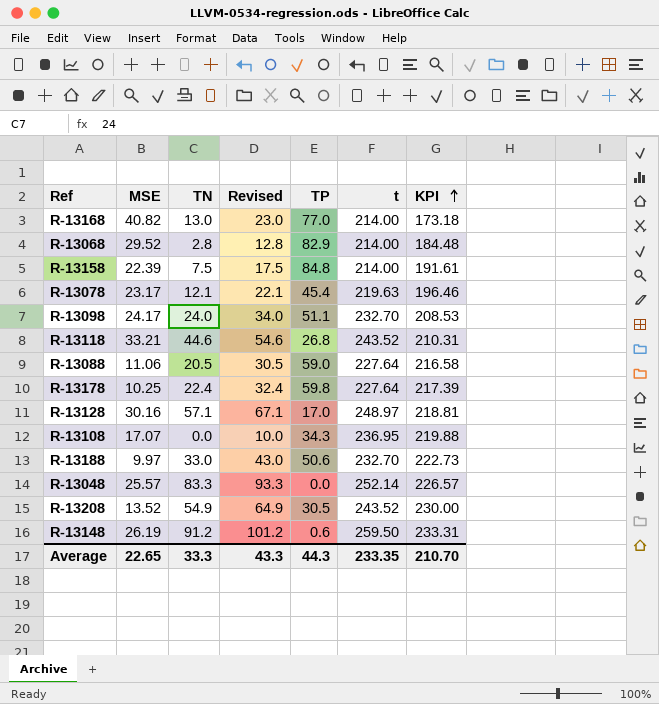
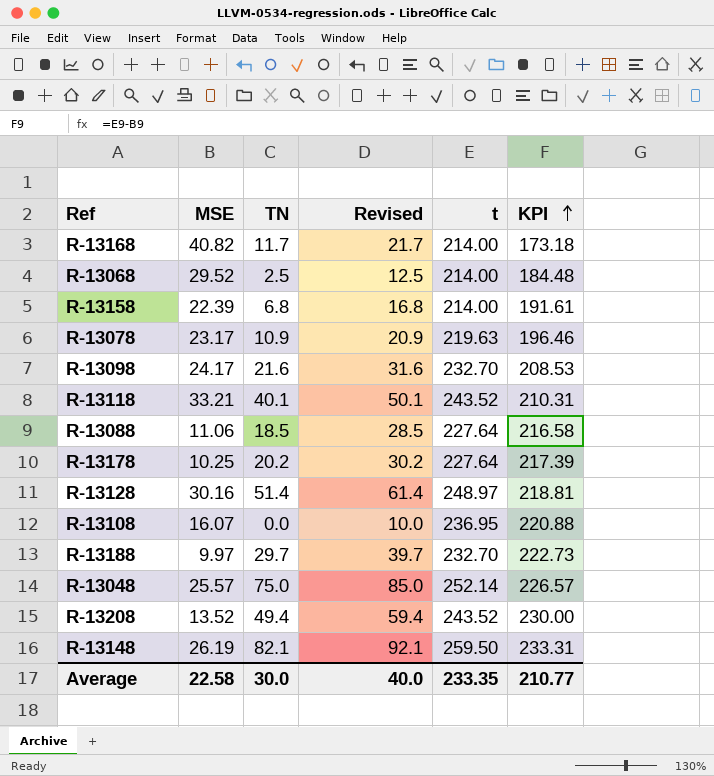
column TP | position: 5 -> none
R-13168 | TN: 13.0 -> 11.7
R-13168 | Revised: 23.0 -> 21.7
R-13068 | TN: 2.8 -> 2.5
R-13068 | Revised: 12.8 -> 12.5
R-13158 | TN: 7.5 -> 6.8
R-13158 | Revised: 17.5 -> 16.8
R-13078 | TN: 12.1 -> 10.9
R-13078 | Revised: 22.1 -> 20.9
R-13098 | TN: 24.0 -> 21.6
R-13098 | Revised: 34.0 -> 31.6
R-13118 | TN: 44.6 -> 40.1
R-13118 | Revised: 54.6 -> 50.1
R-13088 | TN: 20.5 -> 18.5
R-13088 | Revised: 30.5 -> 28.5
R-13178 | TN: 22.4 -> 20.2
R-13178 | Revised: 32.4 -> 30.2
R-13128 | TN: 57.1 -> 51.4
R-13128 | Revised: 67.1 -> 61.4
R-13108 | MSE: 17.07 -> 16.07
R-13108 | KPI: 219.88 -> 220.88
R-13188 | TN: 33.0 -> 29.7
R-13188 | Revised: 43.0 -> 39.7
R-13048 | TN: 83.3 -> 75.0
R-13048 | Revised: 93.3 -> 85.0
R-13208 | TN: 54.9 -> 49.4
R-13208 | Revised: 64.9 -> 59.4
R-13148 | TN: 91.2 -> 82.1
R-13148 | Revised: 101.2 -> 92.1
Average | MSE: 22.65 -> 22.58
Average | TN: 33.3 -> 30.0
Average | Revised: 43.3 -> 40.0
Average | KPI: 210.70 -> 210.77

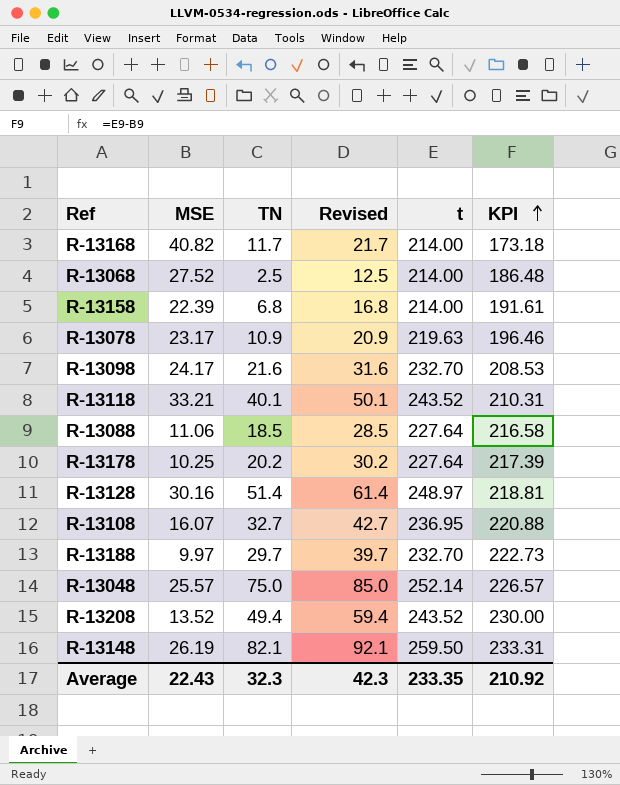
R-13068 | MSE: 29.52 -> 27.52
R-13068 | KPI: 184.48 -> 186.48
R-13108 | TN: 0.0 -> 32.7
R-13108 | Revised: 10.0 -> 42.7
Average | MSE: 22.58 -> 22.43
Average | TN: 30.0 -> 32.3
Average | Revised: 40.0 -> 42.3
Average | KPI: 210.77 -> 210.92

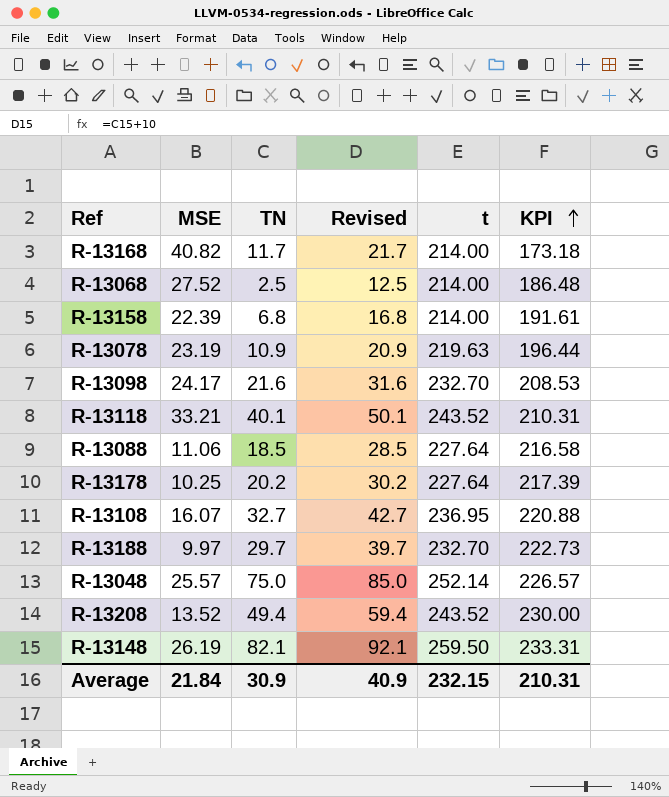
row R-13128: 30.16 | 51.4 | 61.4 | 248.97 | 218.81 -> none
R-13078 | MSE: 23.17 -> 23.19
R-13078 | KPI: 196.46 -> 196.44
Average | MSE: 22.43 -> 21.84
Average | TN: 32.3 -> 30.9
Average | Revised: 42.3 -> 40.9
Average | t: 233.35 -> 232.15
Average | KPI: 210.92 -> 210.31

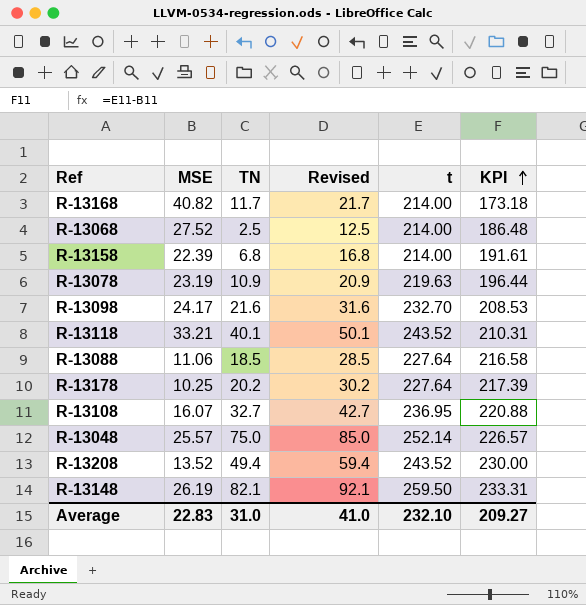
row R-13188: 9.97 | 29.7 | 39.7 | 232.70 | 222.73 -> none
Average | MSE: 21.84 -> 22.83
Average | TN: 30.9 -> 31.0
Average | Revised: 40.9 -> 41.0
Average | t: 232.15 -> 232.10
Average | KPI: 210.31 -> 209.27

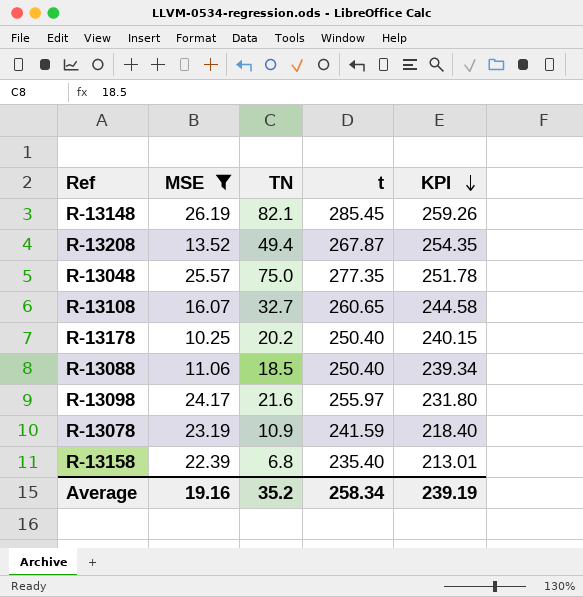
filter: none -> MSE <= 26.19
row order: KPI ascending -> KPI descending
column Revised | formula: [TN] + 10 -> none
R-13148 | t: 259.50 -> 285.45
R-13148 | KPI: 233.31 -> 259.26
R-13208 | t: 243.52 -> 267.87
R-13208 | KPI: 230.00 -> 254.35
R-13048 | t: 252.14 -> 277.35
R-13048 | KPI: 226.57 -> 251.78
R-13108 | t: 236.95 -> 260.65
R-13108 | KPI: 220.88 -> 244.58
R-13178 | t: 227.64 -> 250.40
R-13178 | KPI: 217.39 -> 240.15
R-13088 | t: 227.64 -> 250.40
R-13088 | KPI: 216.58 -> 239.34
R-13098 | t: 232.70 -> 255.97
R-13098 | KPI: 208.53 -> 231.80
R-13078 | t: 219.63 -> 241.59
R-13078 | KPI: 196.44 -> 218.40
R-13158 | t: 214.00 -> 235.40
R-13158 | KPI: 191.61 -> 213.01
Average | MSE: 22.83 -> 19.16
Average | TN: 31.0 -> 35.2
Average | t: 232.10 -> 258.34
Average | KPI: 209.27 -> 239.19

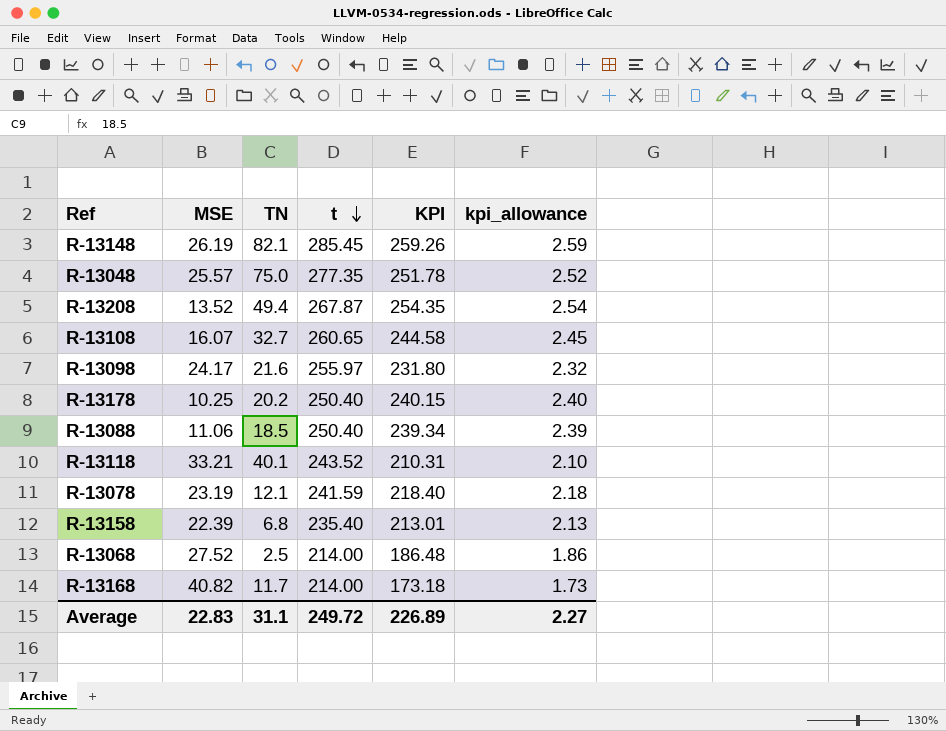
filter: MSE <= 26.19 -> none
row order: KPI descending -> t descending
column kpi_allowance | formula: none -> [KPI] * 0.01
R-13078 | TN: 10.9 -> 12.1
Average | MSE: 19.16 -> 22.83
Average | TN: 35.2 -> 31.1
Average | t: 258.34 -> 249.72
Average | KPI: 239.19 -> 226.89

